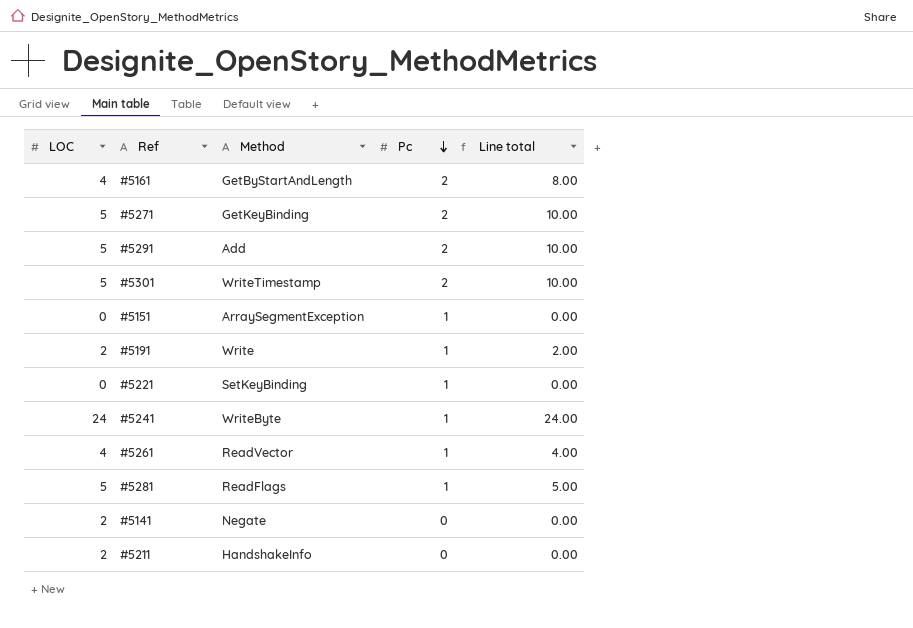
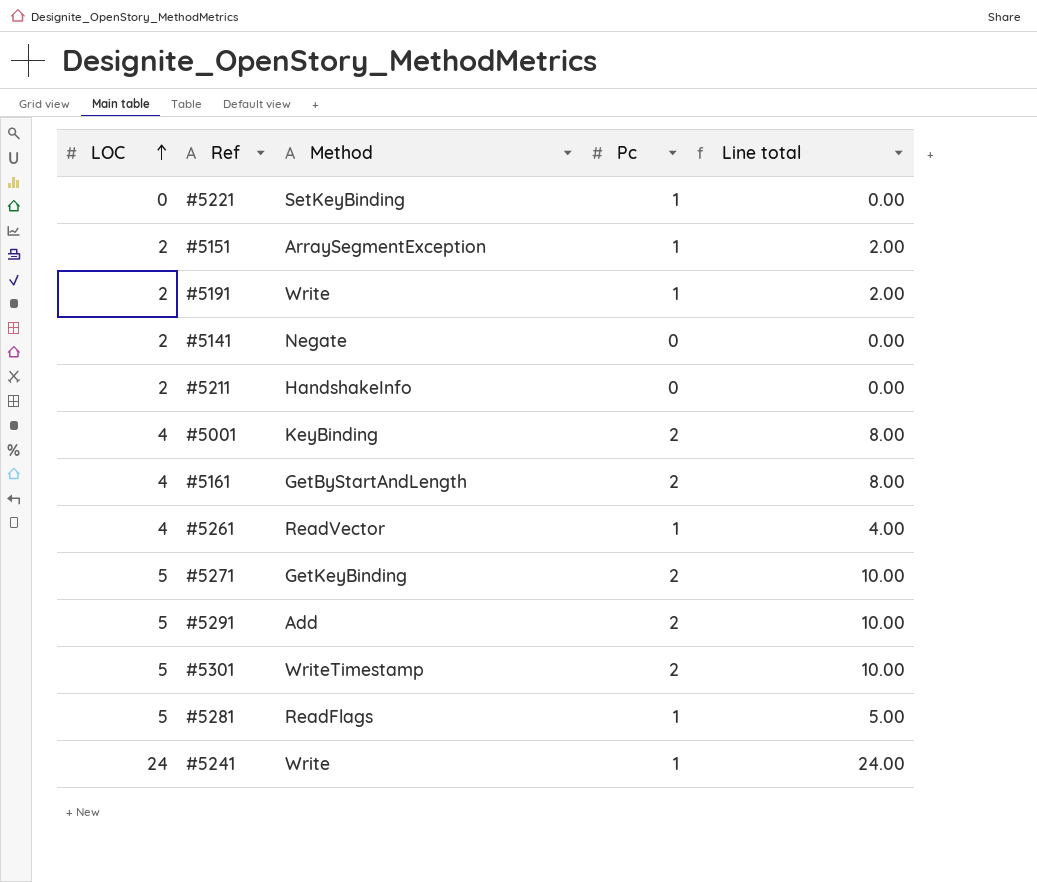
row order: Pc descending -> LOC ascending
#5151 | LOC: 0 -> 2
#5151 | Line total: 0.00 -> 2.00
row #5001: none -> 4 | KeyBinding | 2 | 8.00
#5241 | Method: WriteByte -> Write

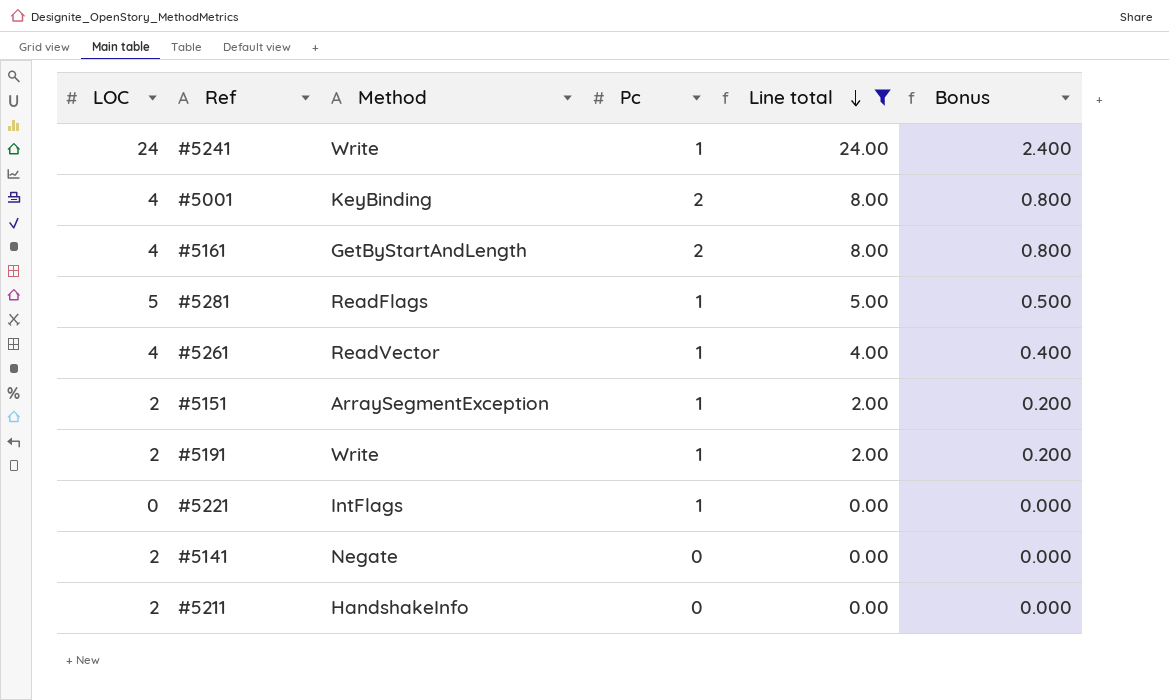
filter: none -> Line total != 10.00
row order: LOC ascending -> Line total descending
column Bonus | formula: none -> [Line total] * 0.1
#5221 | Method: SetKeyBinding -> IntFlags

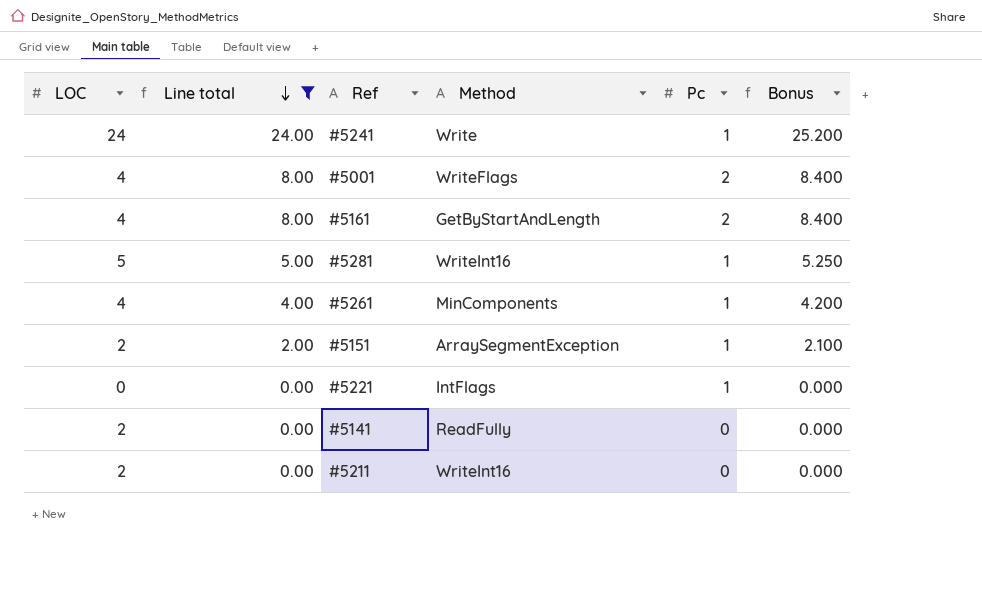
column Line total | position: 5 -> 2
column Bonus | formula: [Line total] * 0.1 -> [Line total] * 1.05
row #5191: 2 | Write | 1 | 2.00 | 0.200 -> none
#5001 | Method: KeyBinding -> WriteFlags
#5281 | Method: ReadFlags -> WriteInt16
#5261 | Method: ReadVector -> MinComponents
#5141 | Method: Negate -> ReadFully
#5211 | Method: HandshakeInfo -> WriteInt16

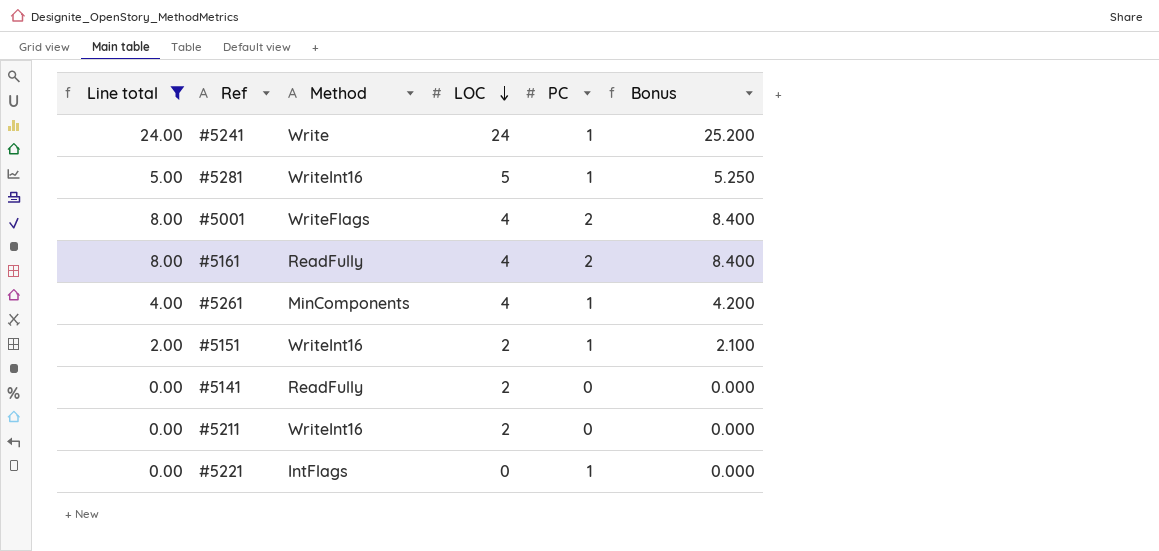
row order: Line total descending -> LOC descending
column LOC | position: 1 -> 4
column name: Pc -> PC
#5161 | Method: GetByStartAndLength -> ReadFully
#5151 | Method: ArraySegmentException -> WriteInt16

